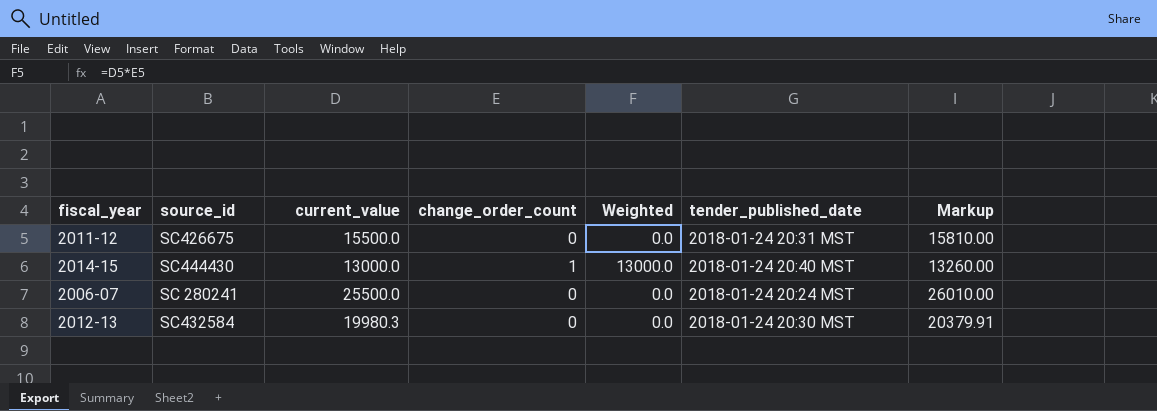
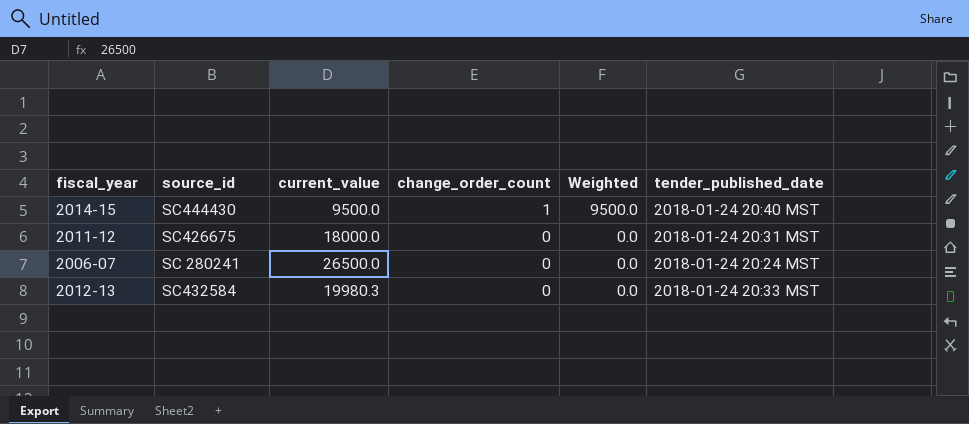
row order: none -> change_order_count descending
column Markup | formula: [current_value] * 1.02 -> none
2014-15 | current_value: 13000.0 -> 9500.0
2014-15 | Weighted: 13000.0 -> 9500.0
2011-12 | current_value: 15500.0 -> 18000.0
2006-07 | current_value: 25500.0 -> 26500.0
2012-13 | tender_published_date: 2018-01-24 20:30 MST -> 2018-01-24 20:33 MST

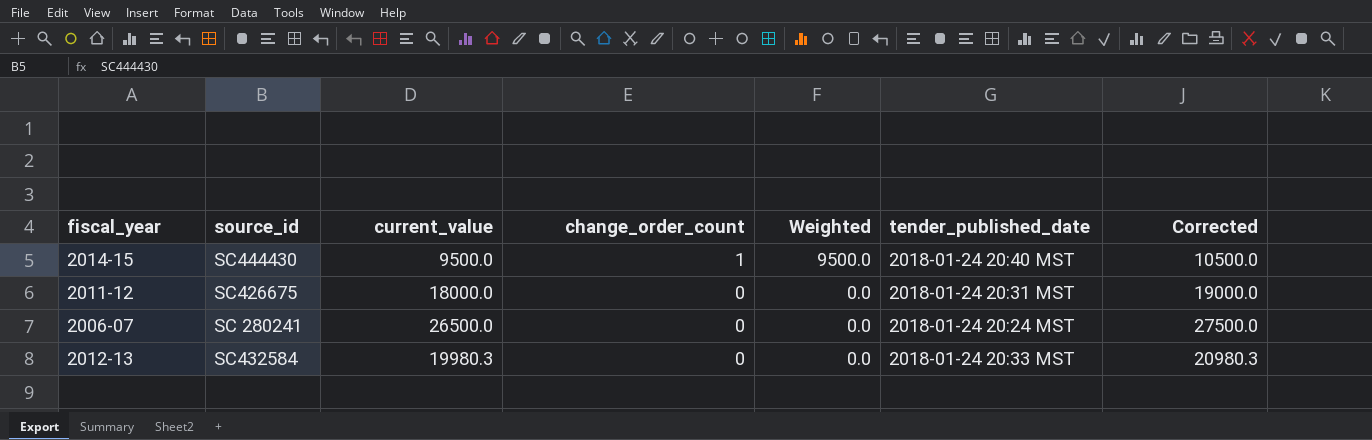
column Corrected | formula: none -> [current_value] + 1000

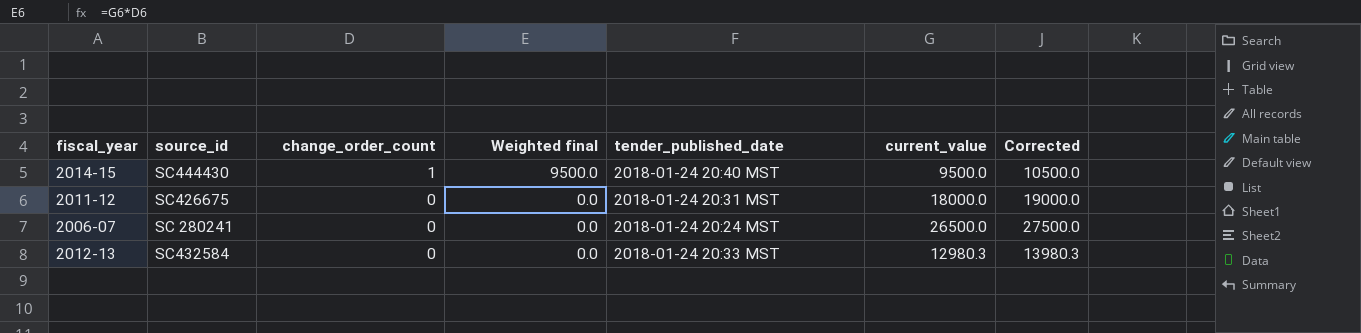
column name: Weighted -> Weighted final
column current_value | position: 3 -> 6
2012-13 | current_value: 19980.3 -> 12980.3
2012-13 | Corrected: 20980.3 -> 13980.3

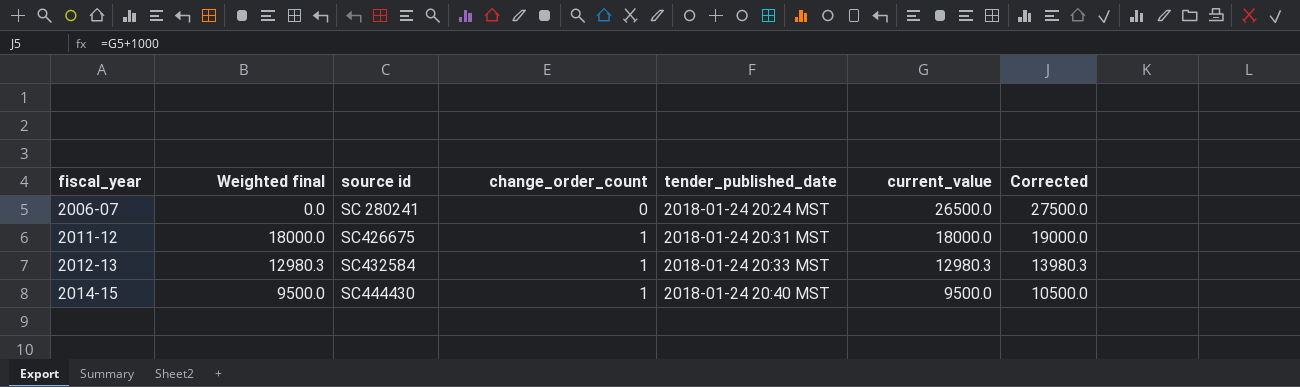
row order: change_order_count descending -> fiscal_year ascending
column Weighted final | position: 4 -> 2
column name: source_id -> source id
2011-12 | Weighted final: 0.0 -> 18000.0
2011-12 | change_order_count: 0 -> 1
2012-13 | Weighted final: 0.0 -> 12980.3
2012-13 | change_order_count: 0 -> 1

